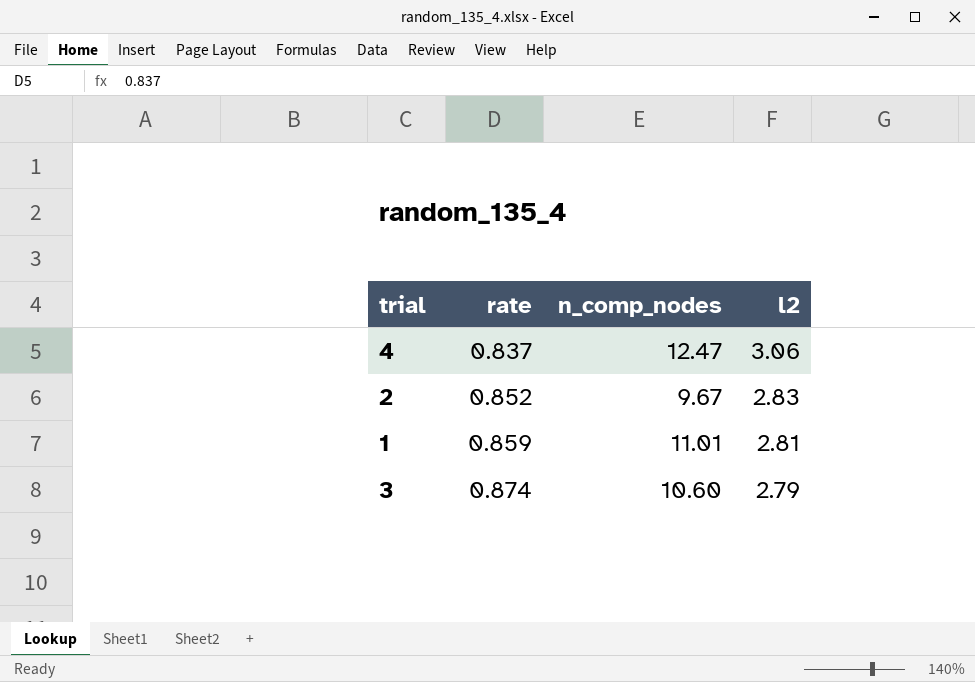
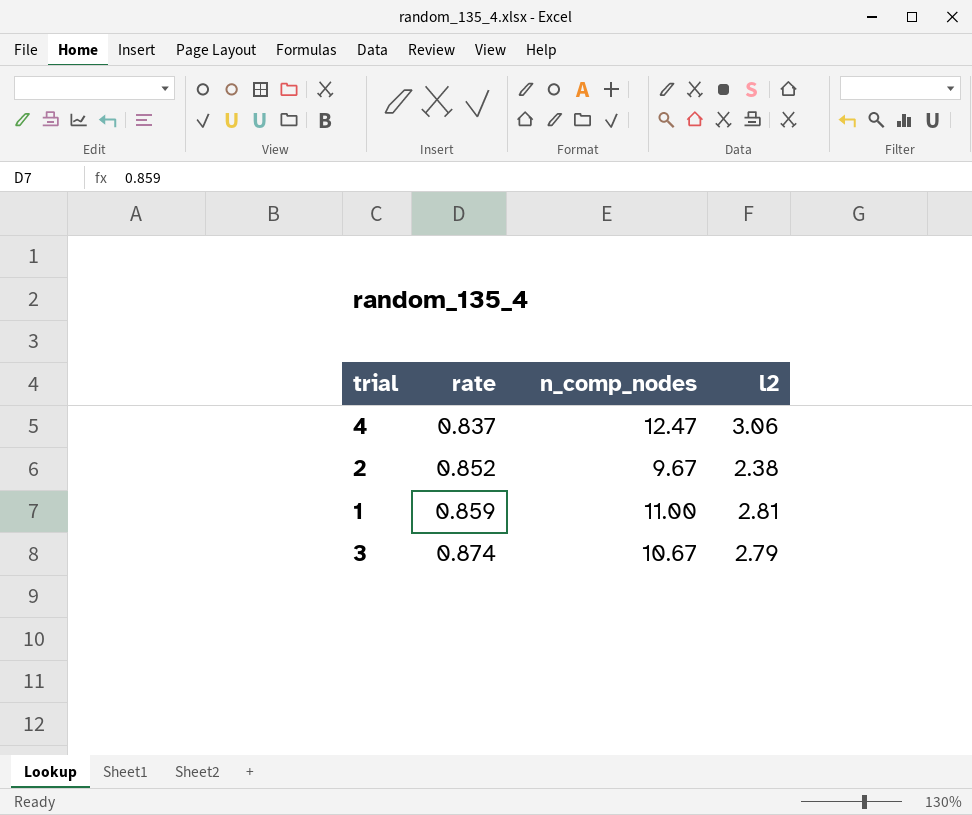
2 | l2: 2.83 -> 2.38
1 | n_comp_nodes: 11.01 -> 11.00
3 | n_comp_nodes: 10.60 -> 10.67

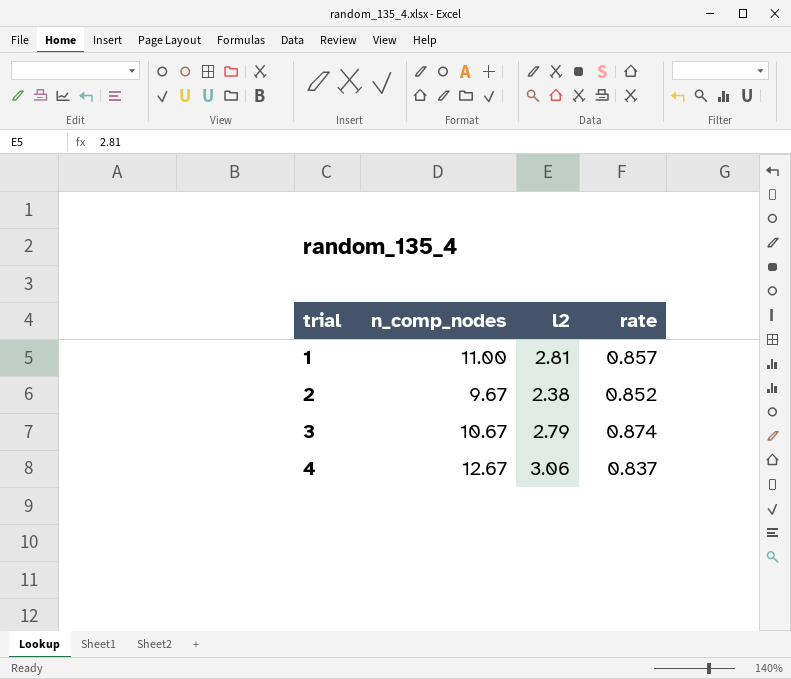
row order: rate ascending -> trial ascending
column rate | position: 2 -> 4
1 | rate: 0.859 -> 0.857
4 | n_comp_nodes: 12.47 -> 12.67

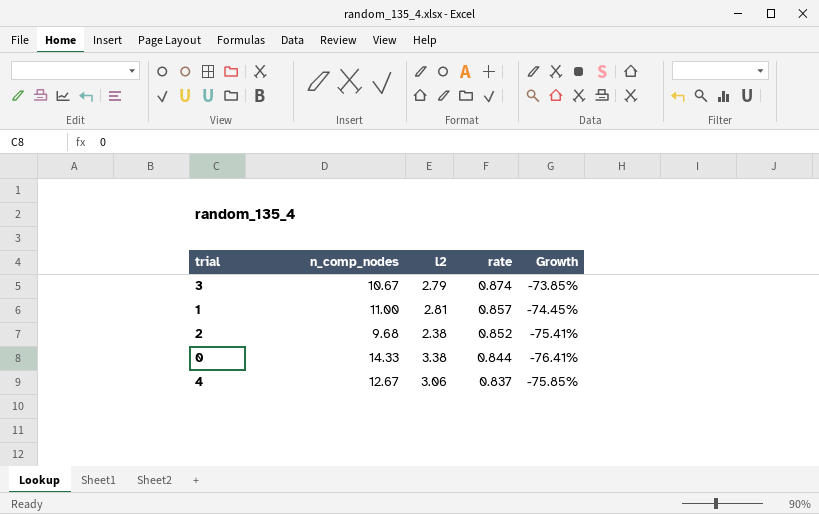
row order: trial ascending -> rate descending
column Growth | formula: none -> ([l2] - [n_comp_nodes]) / [n_comp_nodes]
2 | n_comp_nodes: 9.67 -> 9.68
row 0: none -> 14.33 | 3.38 | 0.844 | -76.41%

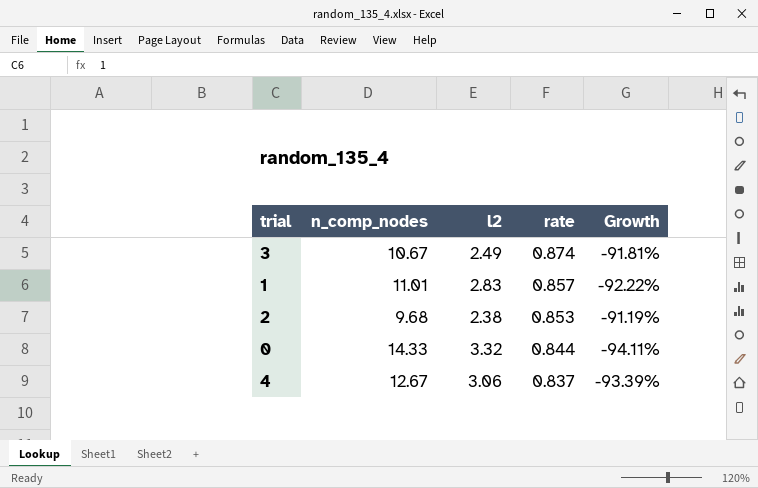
column Growth | formula: ([l2] - [n_comp_nodes]) / [n_comp_nodes] -> ([rate] - [n_comp_nodes]) / [n_comp_nodes]
3 | l2: 2.79 -> 2.49
1 | n_comp_nodes: 11.00 -> 11.01
1 | l2: 2.81 -> 2.83
2 | rate: 0.852 -> 0.853
0 | l2: 3.38 -> 3.32

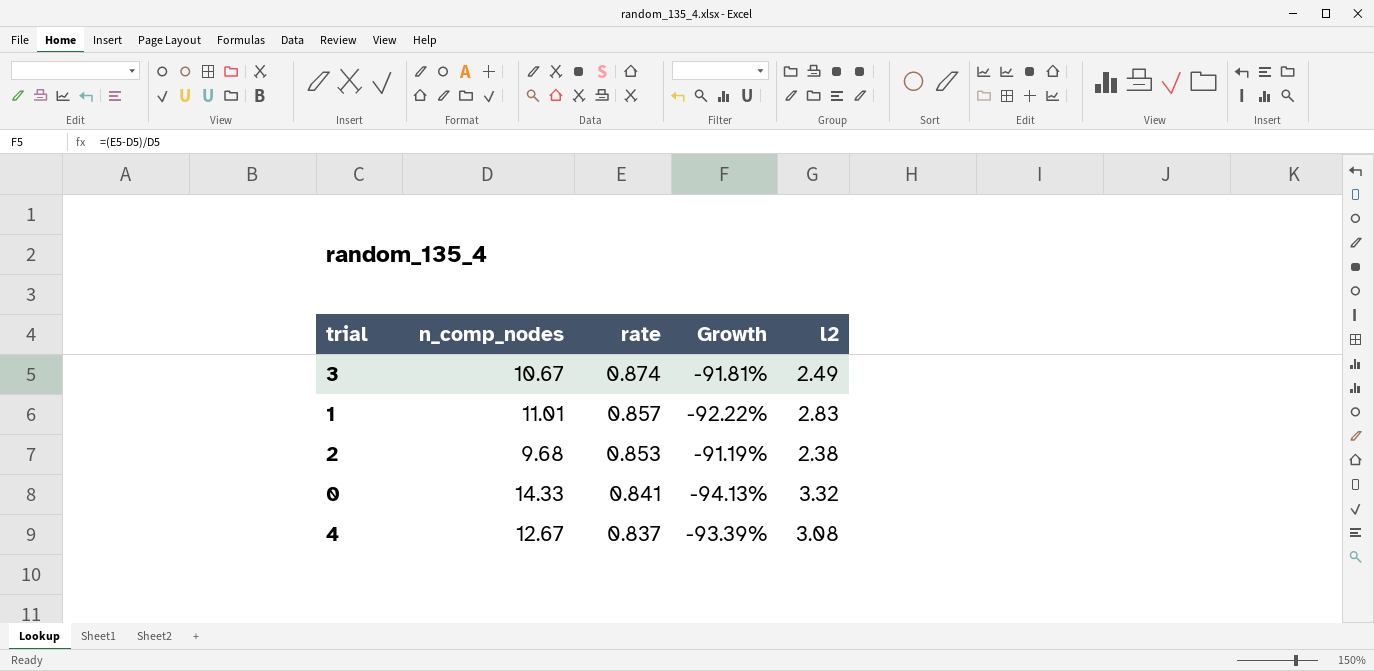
column l2 | position: 3 -> 5
0 | rate: 0.844 -> 0.841
0 | Growth: -94.11% -> -94.13%
4 | l2: 3.06 -> 3.08

